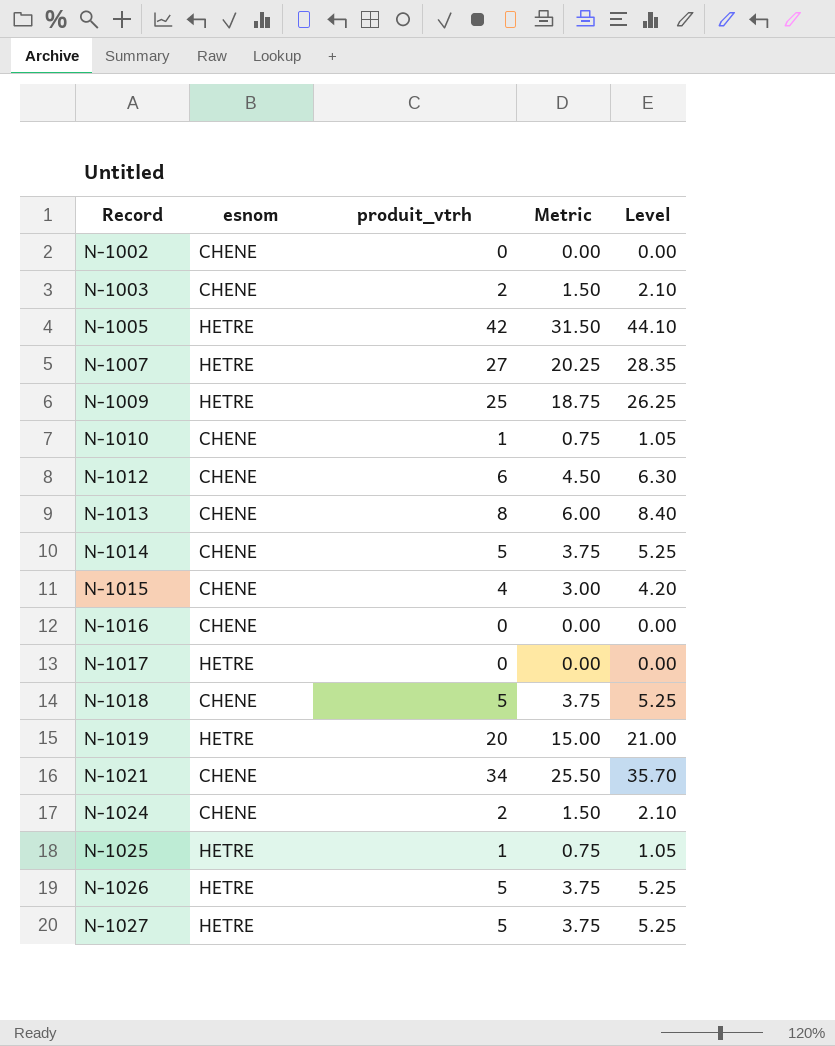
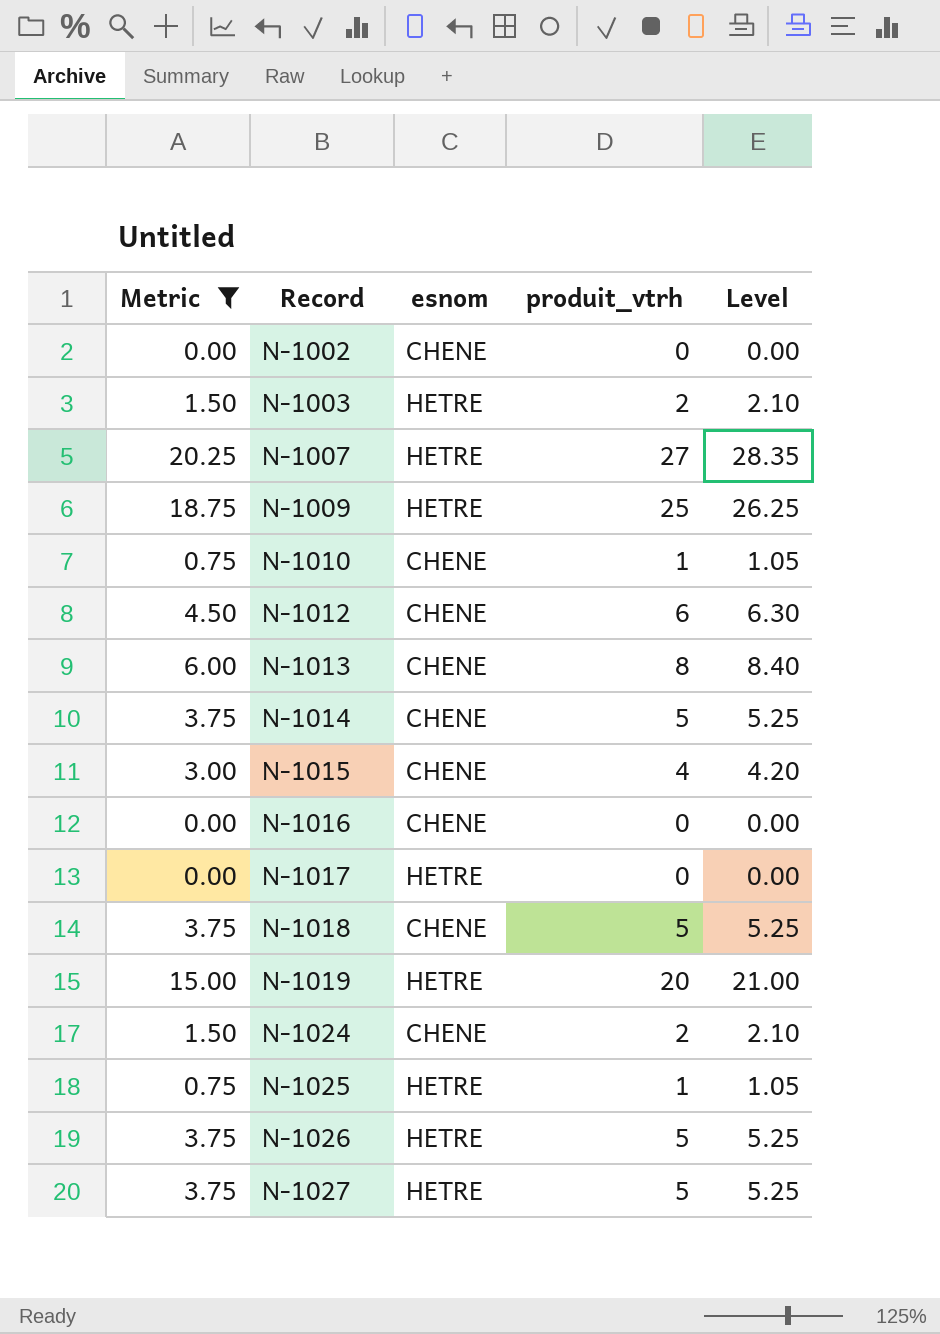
filter: none -> Metric <= 20.25
column Metric | position: 4 -> 1
N-1003 | esnom: CHENE -> HETRE

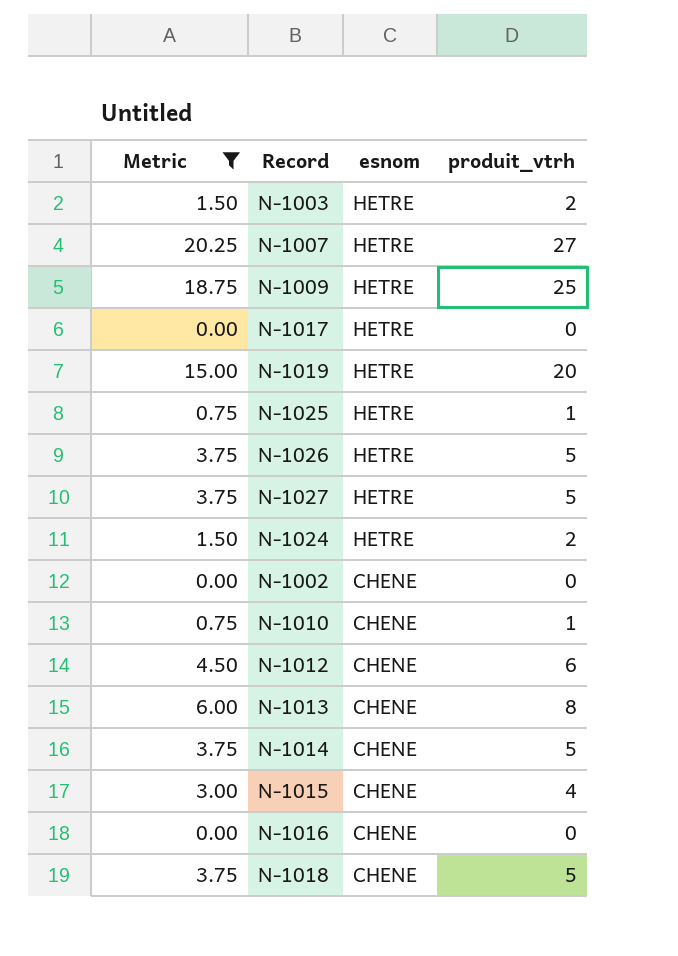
row order: Record ascending -> esnom descending
column Level | formula: [produit_vtrh] * 1.05 -> none
N-1024 | esnom: CHENE -> HETRE

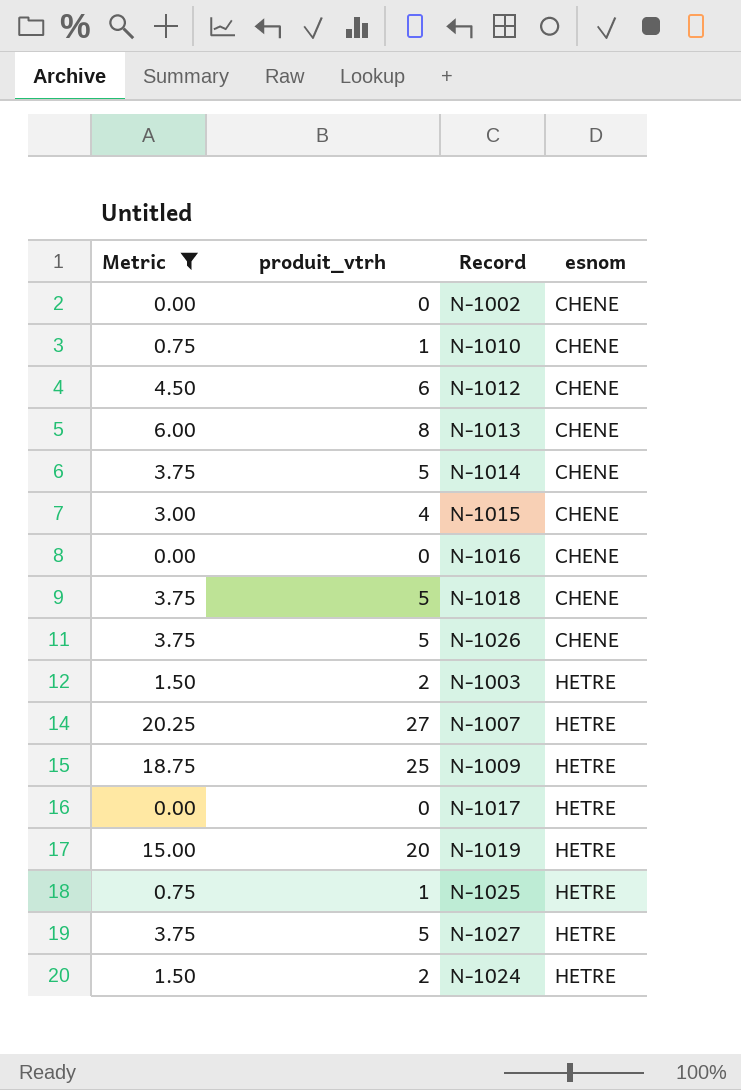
row order: esnom descending -> esnom ascending
column produit_vtrh | position: 4 -> 2
N-1026 | esnom: HETRE -> CHENE

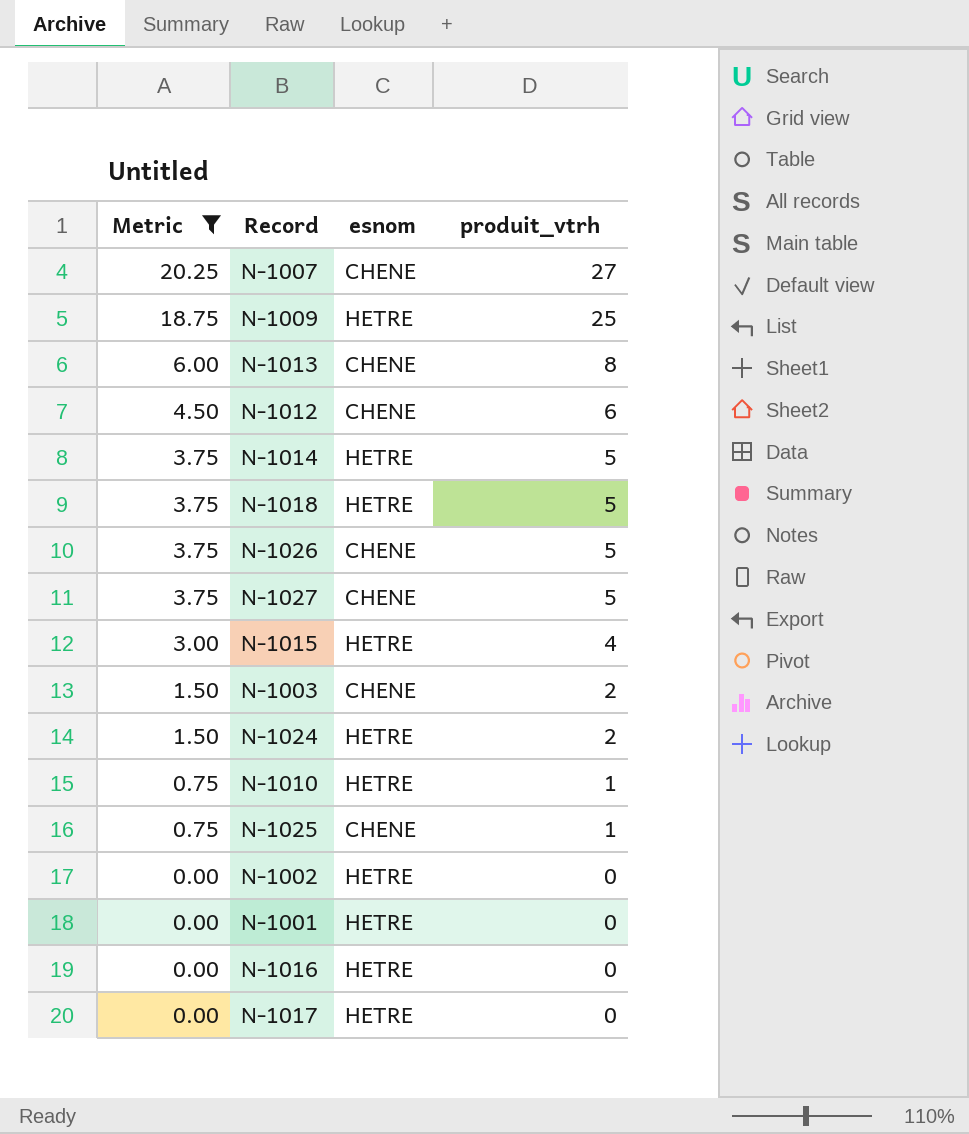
row order: esnom ascending -> Metric descending
column produit_vtrh | position: 2 -> 4
row N-1019: 15.00 | 20 | HETRE -> none
N-1007 | esnom: HETRE -> CHENE
N-1014 | esnom: CHENE -> HETRE
N-1018 | esnom: CHENE -> HETRE
N-1027 | esnom: HETRE -> CHENE
N-1015 | esnom: CHENE -> HETRE
N-1003 | esnom: HETRE -> CHENE
N-1010 | esnom: CHENE -> HETRE
N-1025 | esnom: HETRE -> CHENE
N-1002 | esnom: CHENE -> HETRE
row N-1001: none -> 0.00 | HETRE | 0
N-1016 | esnom: CHENE -> HETRE

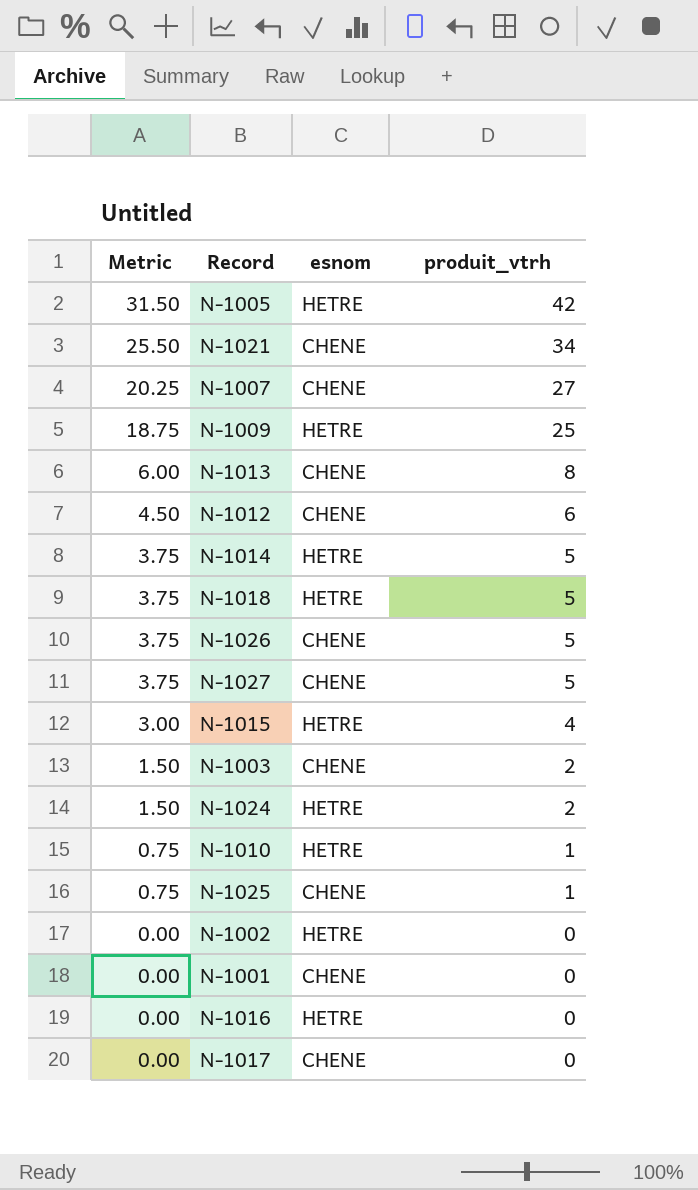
filter: Metric <= 20.25 -> none
N-1001 | esnom: HETRE -> CHENE
N-1017 | esnom: HETRE -> CHENE

